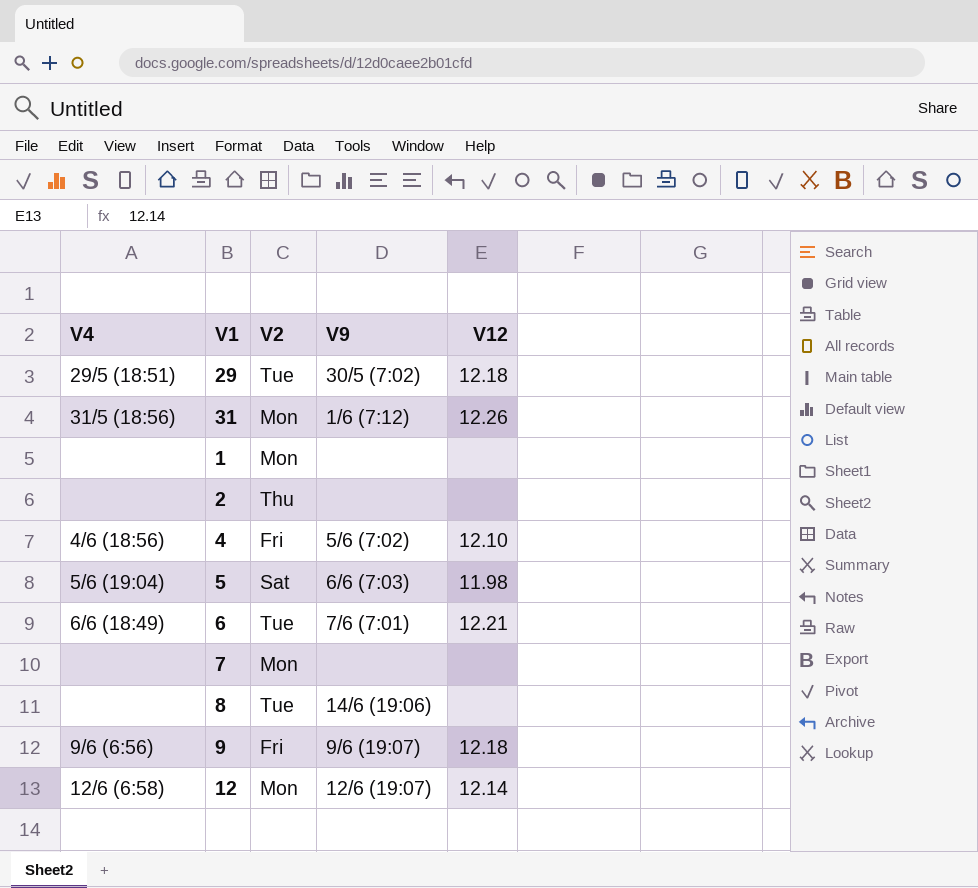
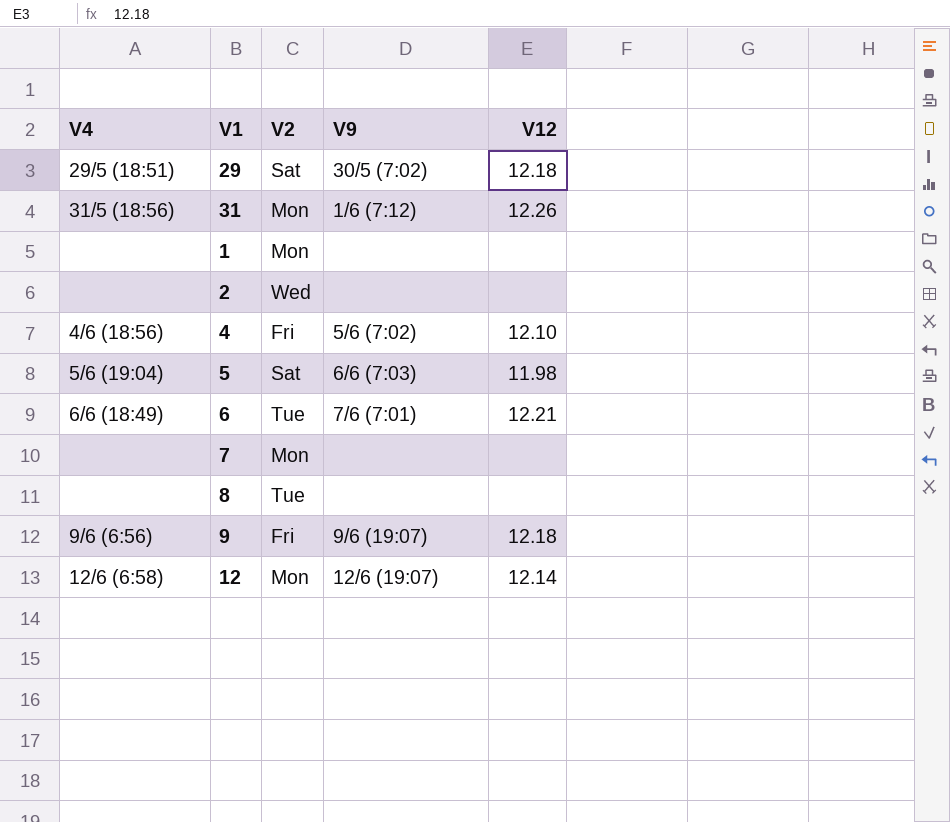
29 | V2: Tue -> Sat
2 | V2: Thu -> Wed
8 | V9: 14/6 (19:06) -> none

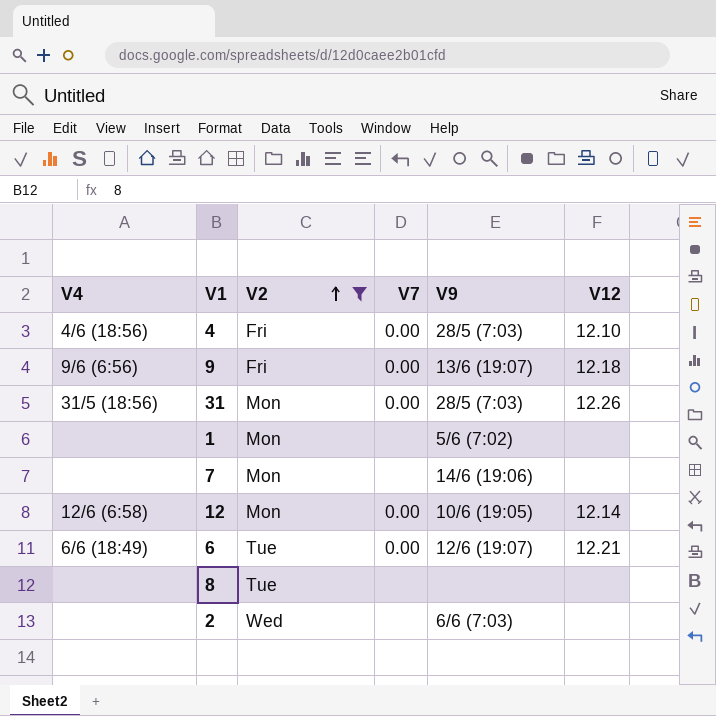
filter: none -> V2 != Sat
row order: none -> V2 ascending
column V7 | position: none -> 4
4 | V9: 5/6 (7:02) -> 28/5 (7:03)
9 | V9: 9/6 (19:07) -> 13/6 (19:07)
31 | V9: 1/6 (7:12) -> 28/5 (7:03)
1 | V9: none -> 5/6 (7:02)
7 | V9: none -> 14/6 (19:06)
12 | V9: 12/6 (19:07) -> 10/6 (19:05)
6 | V9: 7/6 (7:01) -> 12/6 (19:07)
2 | V9: none -> 6/6 (7:03)

